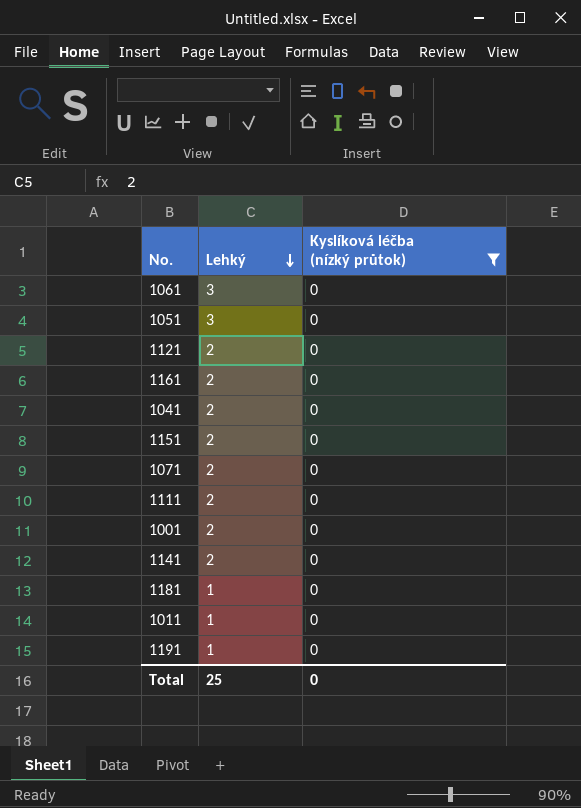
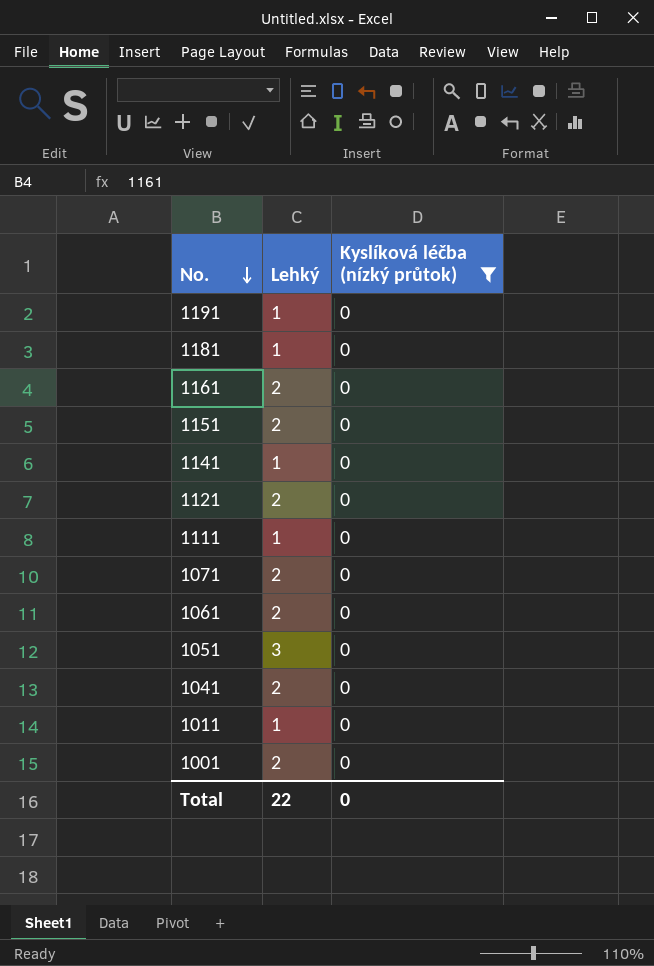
row order: Lehký descending -> No. descending
1141 | Lehký: 2 -> 1
1111 | Lehký: 2 -> 1
1061 | Lehký: 3 -> 2
Total | Lehký: 25 -> 22

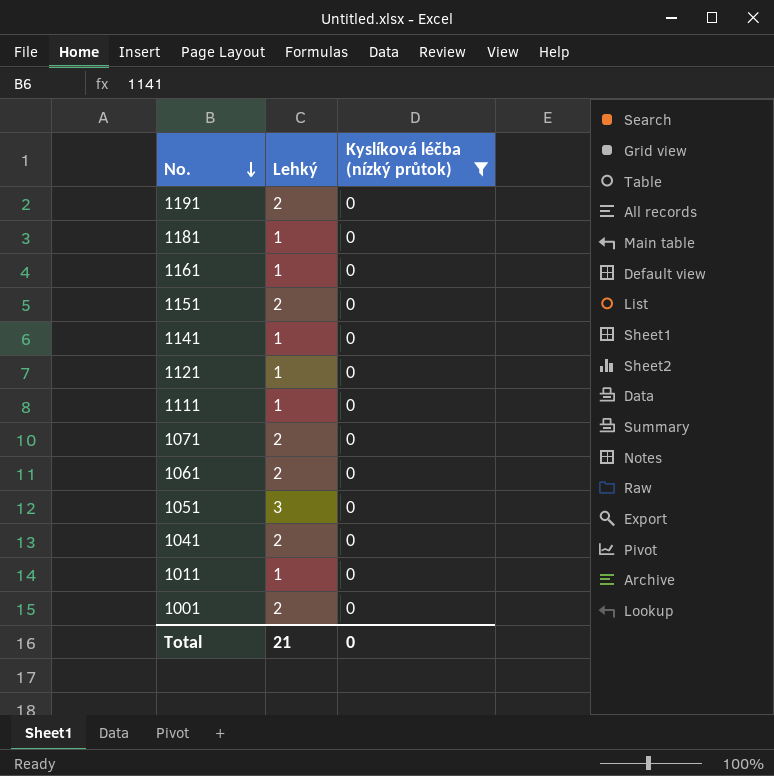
1191 | Lehký: 1 -> 2
1161 | Lehký: 2 -> 1
1121 | Lehký: 2 -> 1
Total | Lehký: 22 -> 21

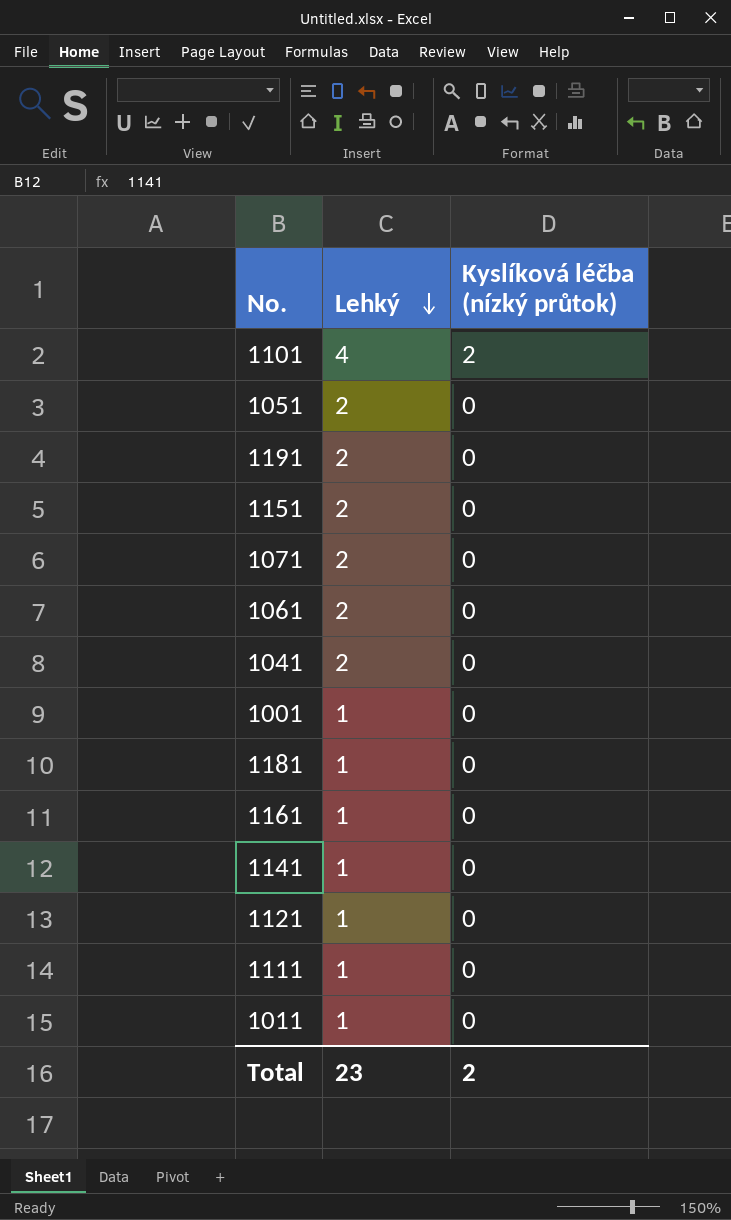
filter: Kyslíková léčba (nízký průtok) = 0 -> none
row order: No. descending -> Lehký descending
1051 | Lehký: 3 -> 2
1001 | Lehký: 2 -> 1
Total | Lehký: 21 -> 23
Total | Kyslíková léčba (nízký průtok): 0 -> 2

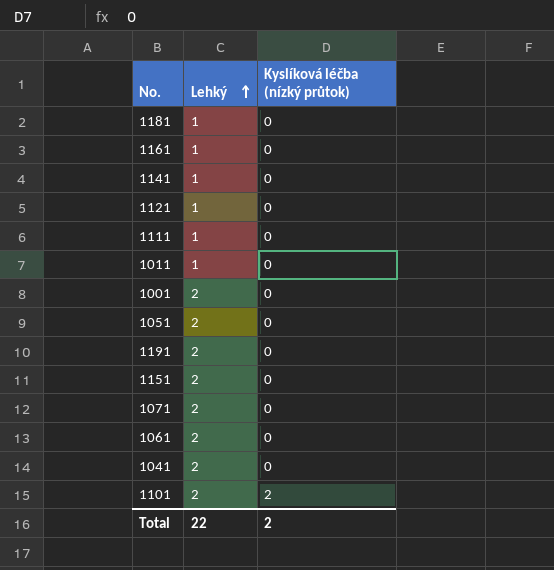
row order: Lehký descending -> Lehký ascending
1001 | Lehký: 1 -> 2
1101 | Lehký: 4 -> 2
Total | Lehký: 23 -> 22

